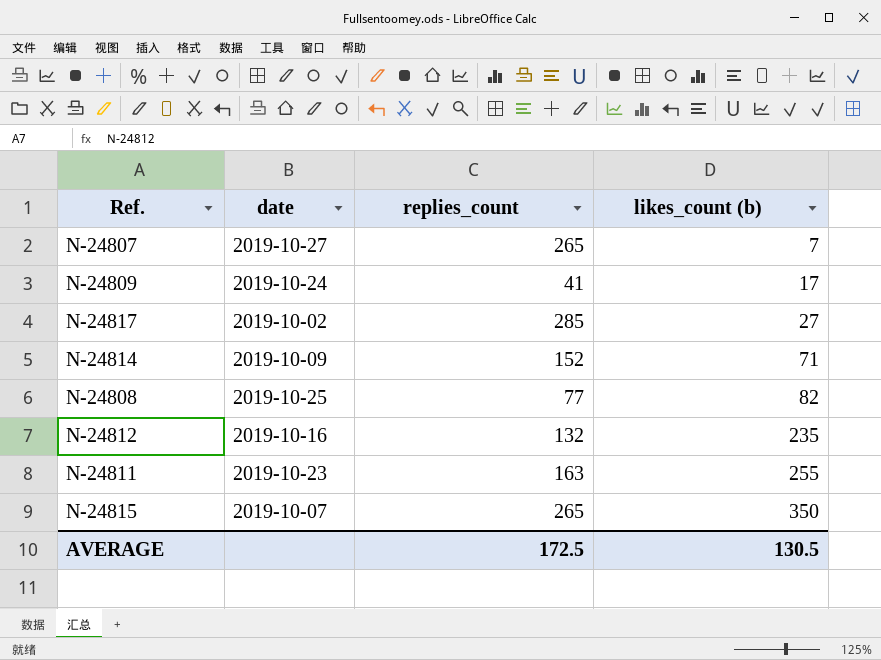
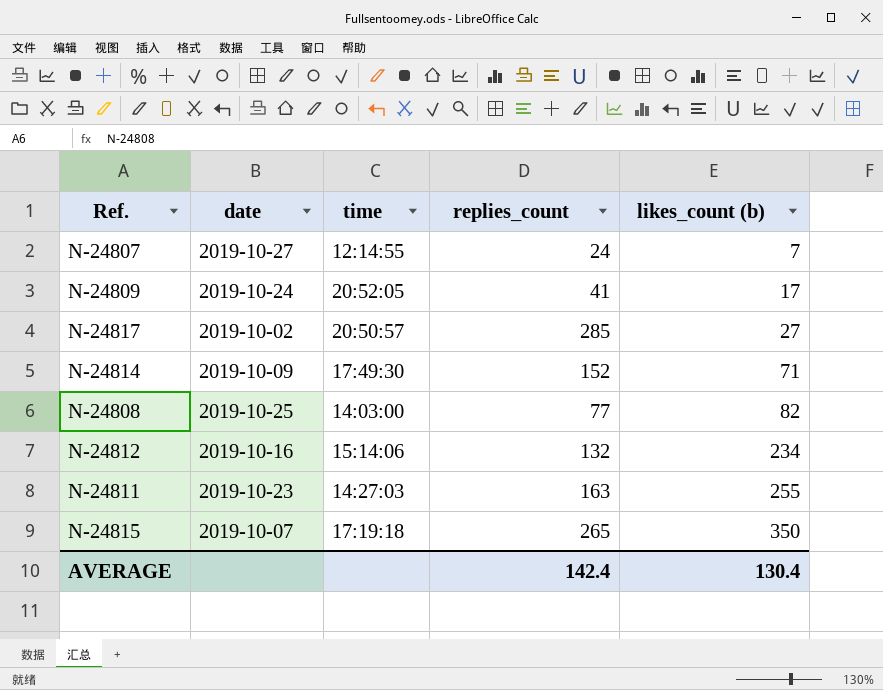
column time | position: none -> 3
N-24807 | replies_count: 265 -> 24
N-24812 | likes_count (b): 235 -> 234
AVERAGE | replies_count: 172.5 -> 142.4
AVERAGE | likes_count (b): 130.5 -> 130.4

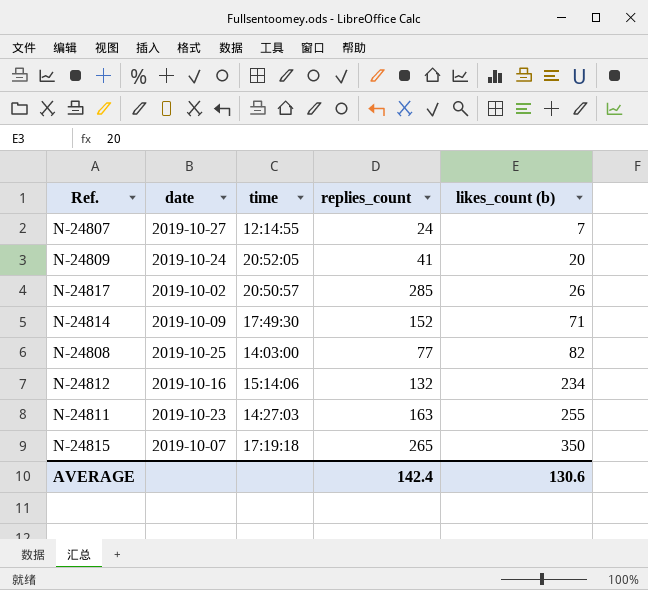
N-24809 | likes_count (b): 17 -> 20
N-24817 | likes_count (b): 27 -> 26
AVERAGE | likes_count (b): 130.4 -> 130.6

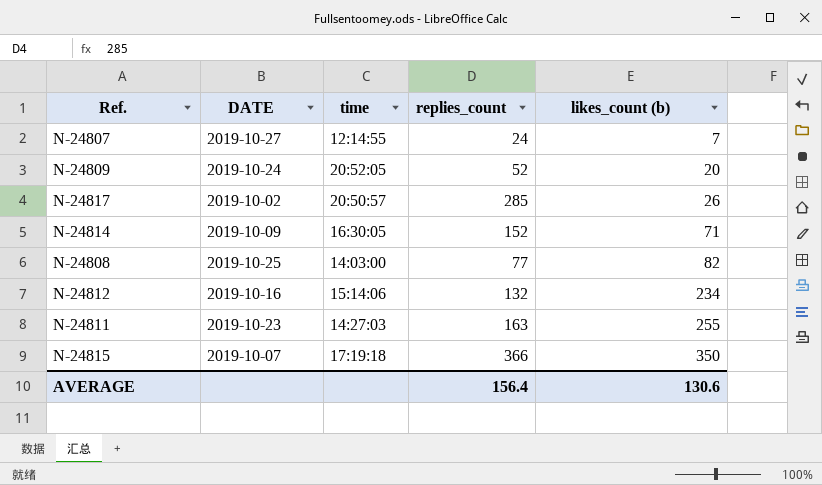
column name: date -> DATE
N-24809 | replies_count: 41 -> 52
N-24814 | time: 17:49:30 -> 16:30:05
N-24815 | replies_count: 265 -> 366
AVERAGE | replies_count: 142.4 -> 156.4

